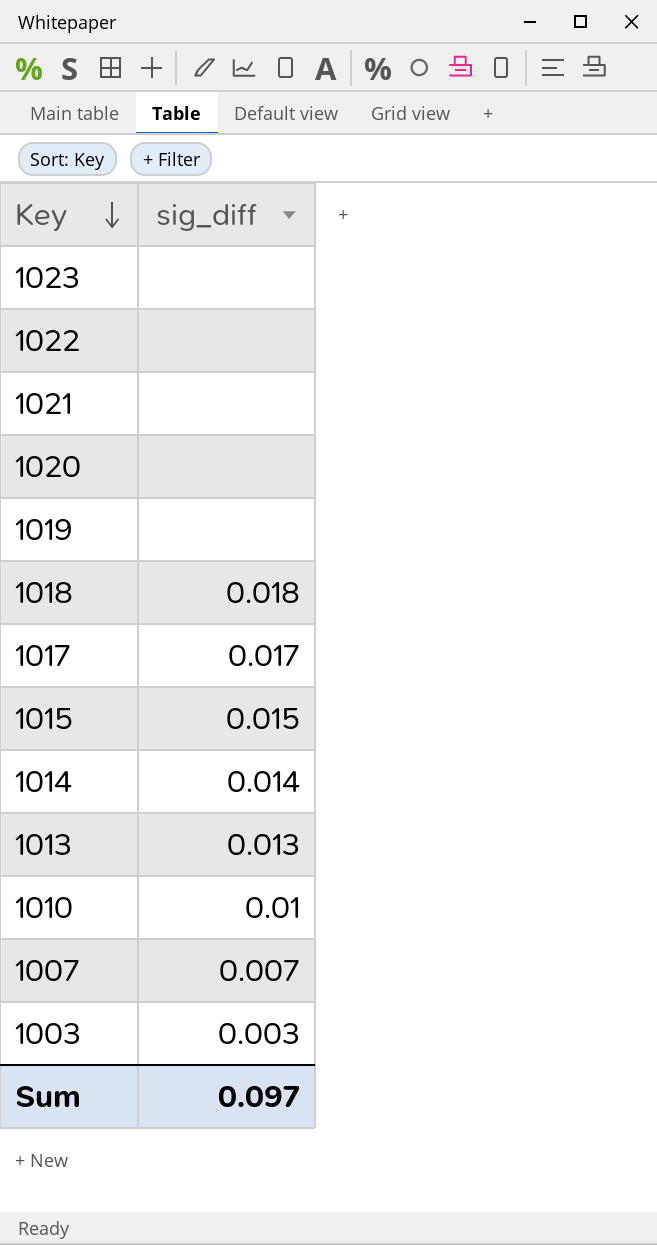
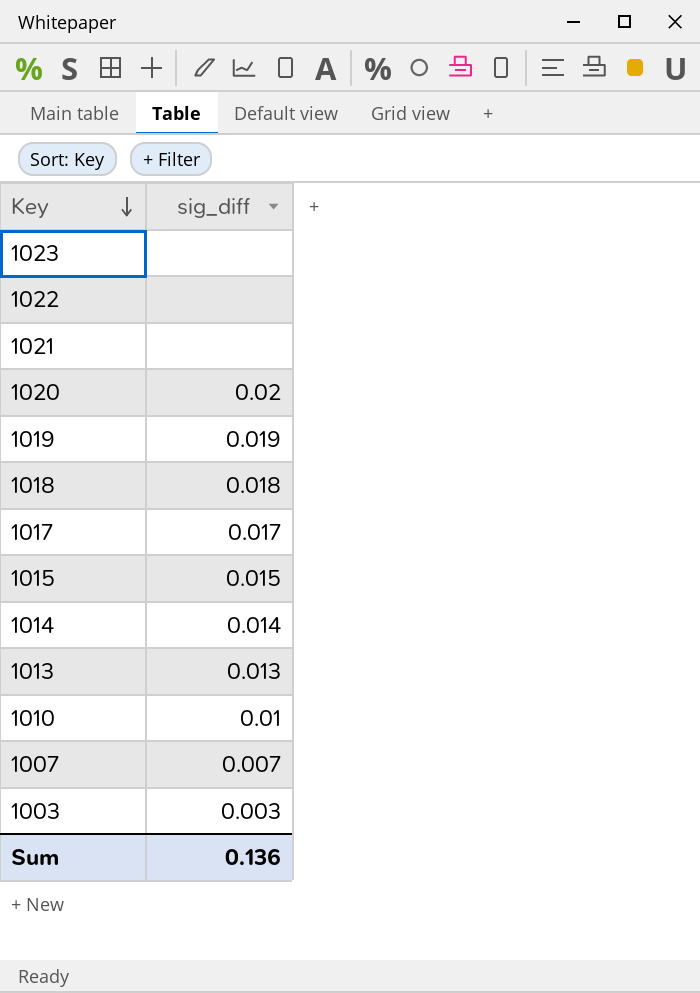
1020 | sig_diff: none -> 0.02
1019 | sig_diff: none -> 0.019
Sum | sig_diff: 0.097 -> 0.136

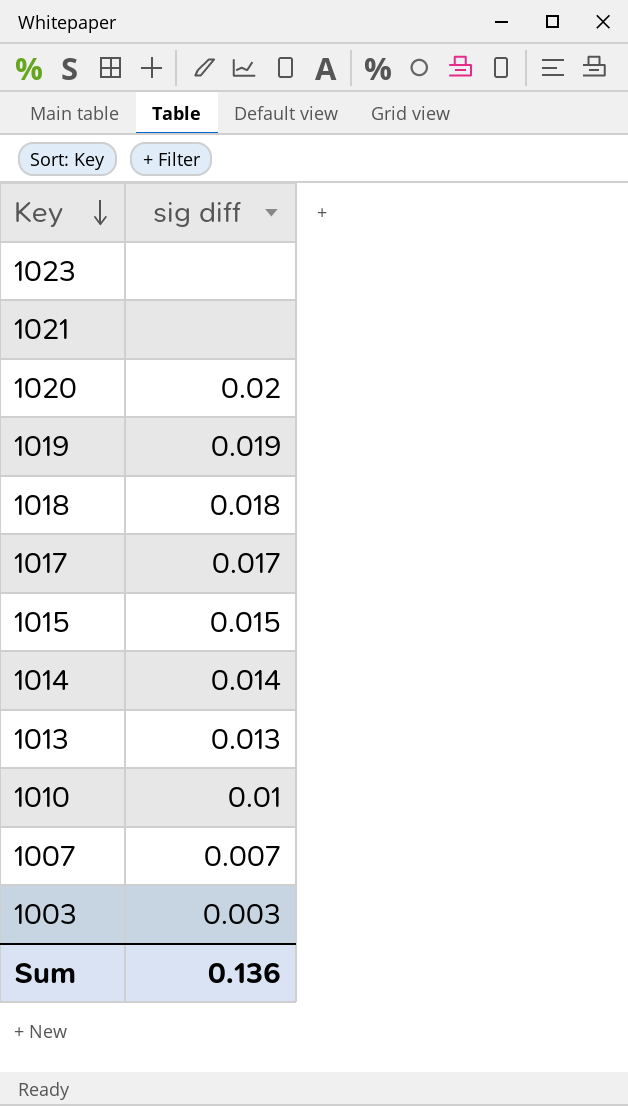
column name: sig_diff -> sig diff
row 1022: none -> none

